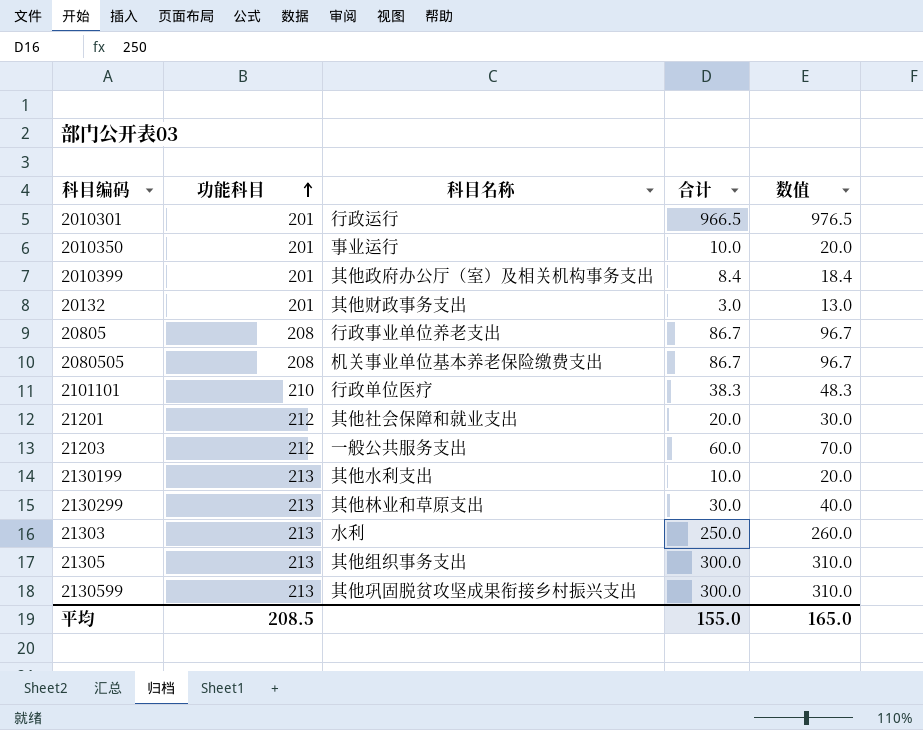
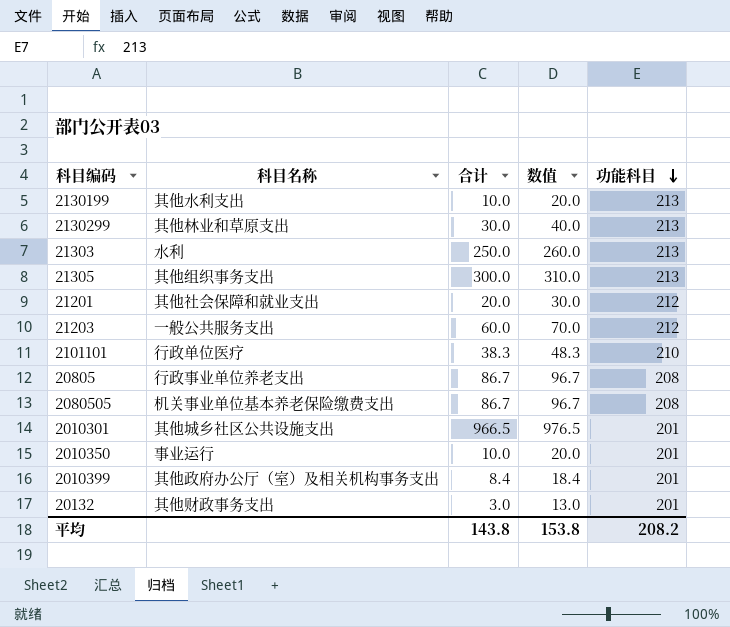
row order: 功能科目 ascending -> 功能科目 descending
column 功能科目 | position: 2 -> 5
row 2130599: 213 | 其他巩固脱贫攻坚成果衔接乡村振兴支出 | 300.0 | 310.0 -> none
2010301 | 科目名称: 行政运行 -> 其他城乡社区公共设施支出
平均 | 合计: 155.0 -> 143.8
平均 | 数值: 165.0 -> 153.8
平均 | 功能科目: 208.5 -> 208.2

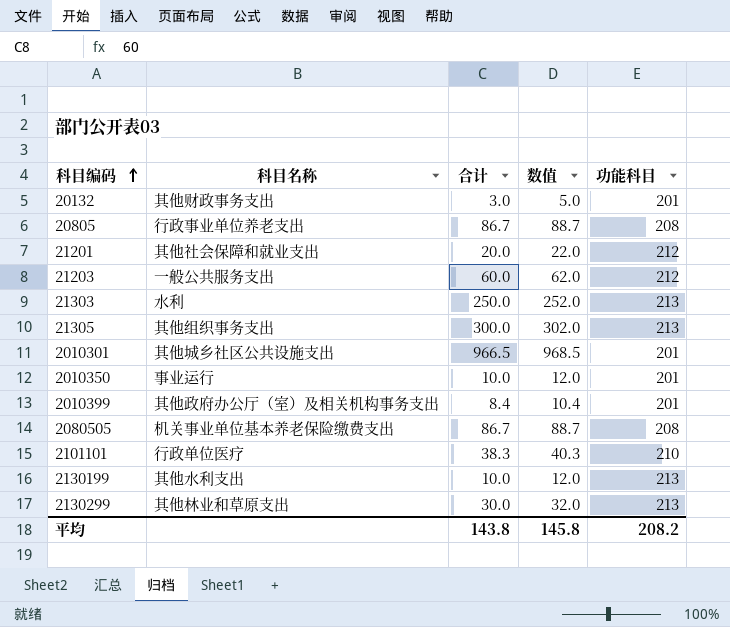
row order: 功能科目 descending -> 科目编码 ascending
column 数值 | formula: [合计] + 10 -> [合计] + 2
平均 | 数值: 153.8 -> 145.8

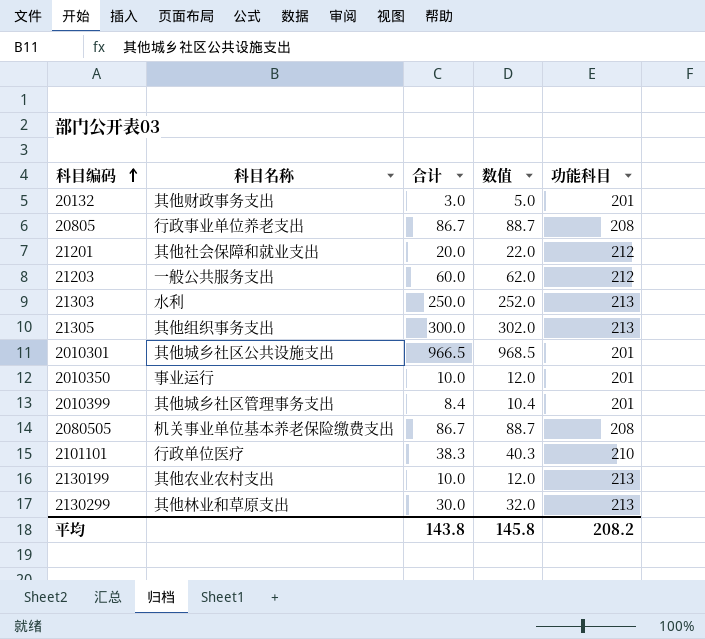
2010399 | 科目名称: 其他政府办公厅（室）及相关机构事务支出 -> 其他城乡社区管理事务支出
2130199 | 科目名称: 其他水利支出 -> 其他农业农村支出

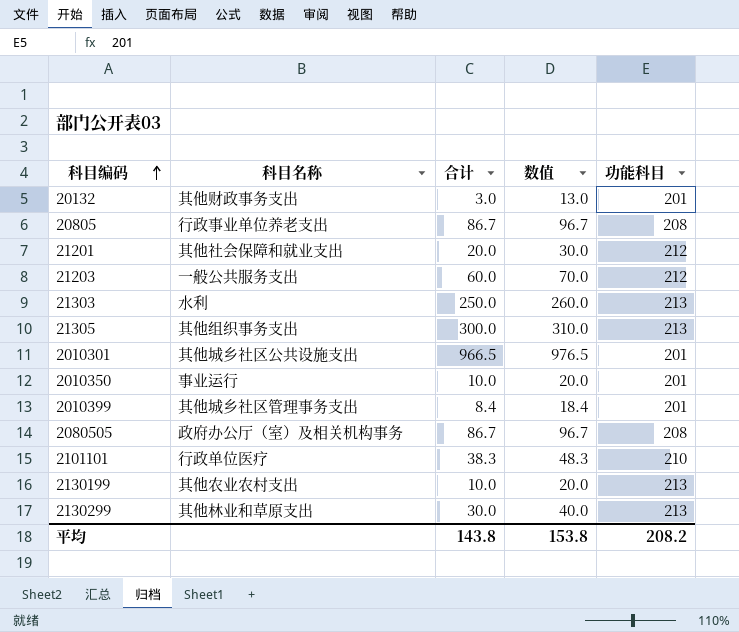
column 数值 | formula: [合计] + 2 -> [合计] + 10
2080505 | 科目名称: 机关事业单位基本养老保险缴费支出 -> 政府办公厅（室）及相关机构事务
平均 | 数值: 145.8 -> 153.8

